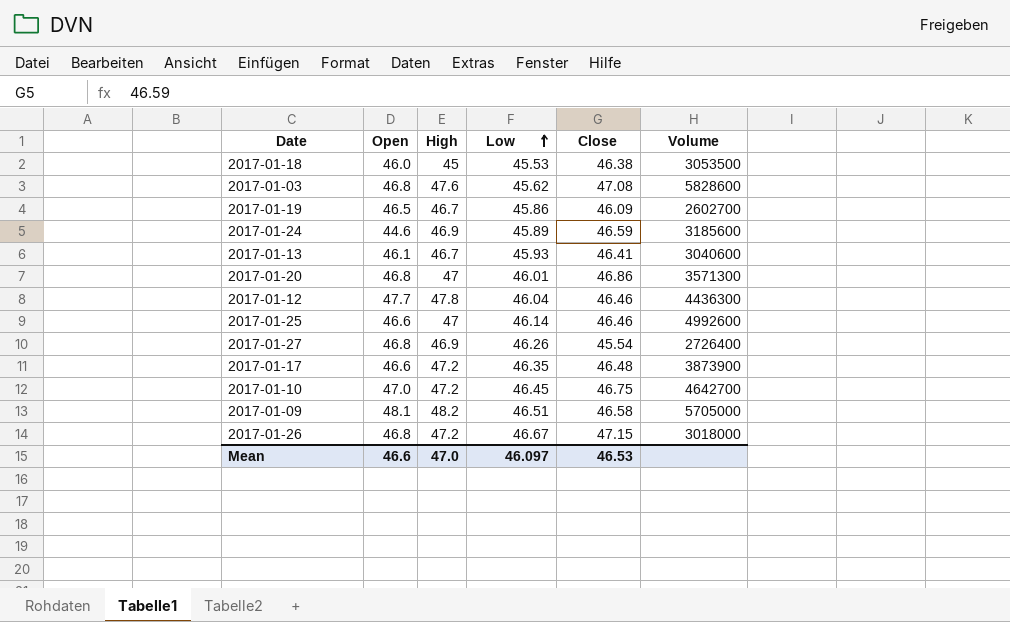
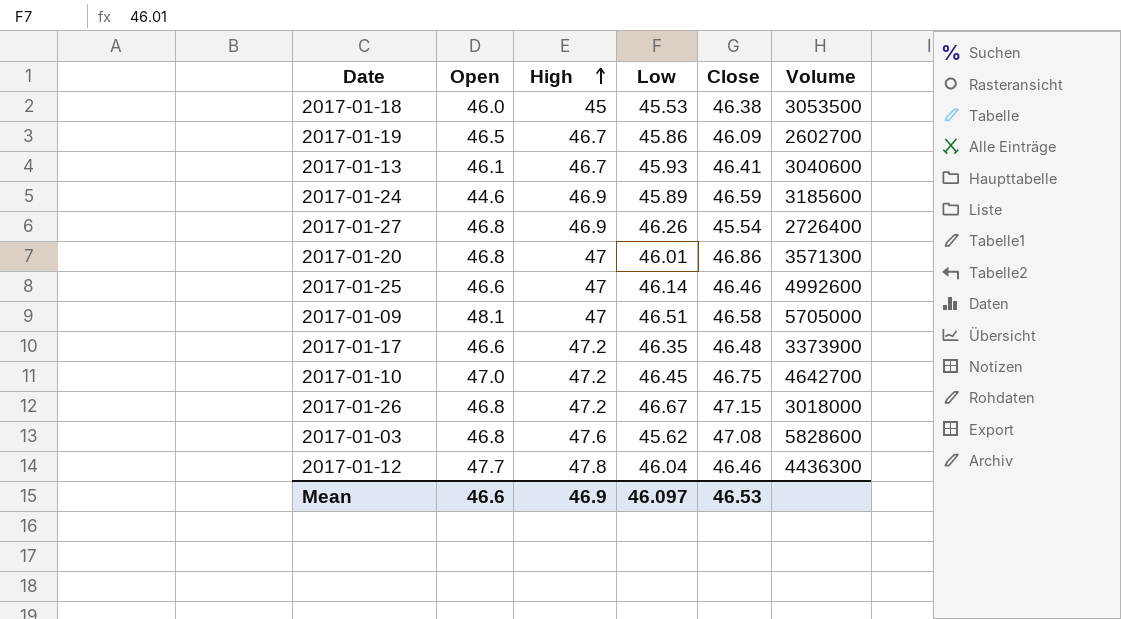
row order: Low ascending -> High ascending
2017-01-09 | High: 48.2 -> 47
2017-01-17 | Volume: 3873900 -> 3373900
Mean | High: 47.0 -> 46.9

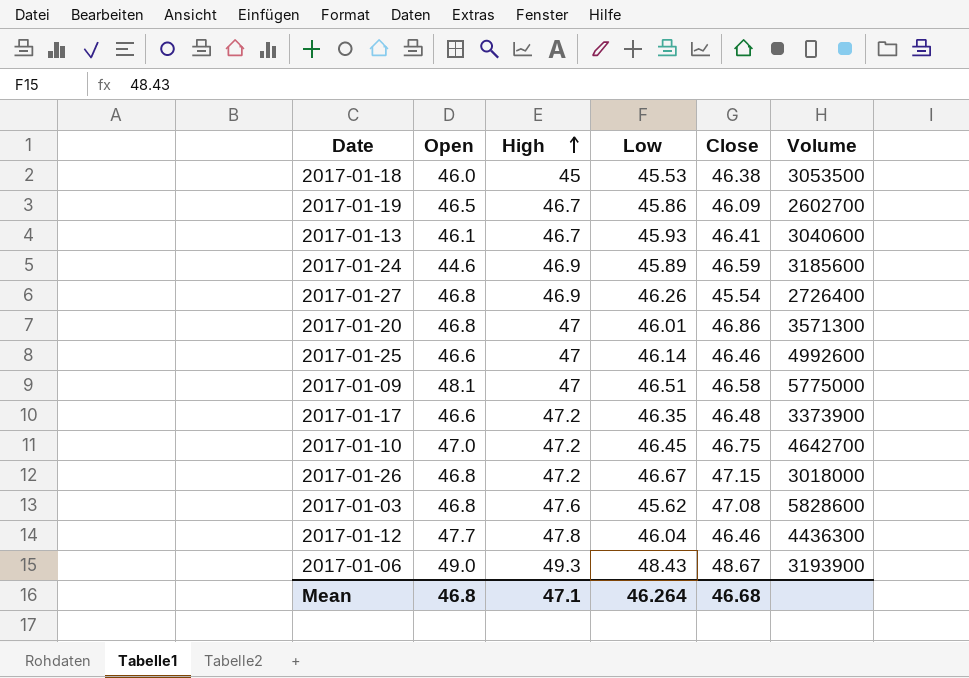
2017-01-09 | Volume: 5705000 -> 5775000
row 2017-01-06: none -> 49.0 | 49.3 | 48.43 | 48.67 | 3193900
Mean | Open: 46.6 -> 46.8
Mean | High: 46.9 -> 47.1
Mean | Low: 46.097 -> 46.264
Mean | Close: 46.53 -> 46.68

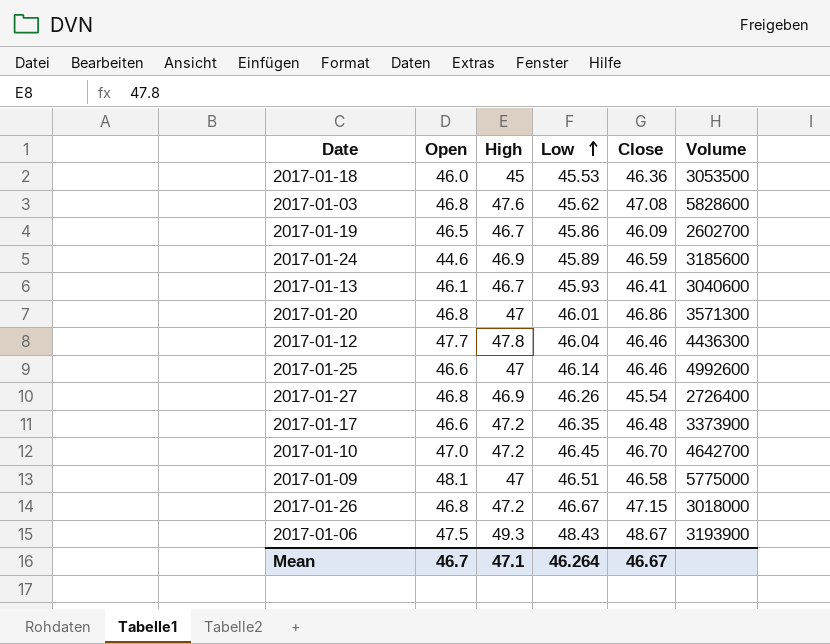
row order: High ascending -> Low ascending
2017-01-18 | Close: 46.38 -> 46.36
2017-01-10 | Close: 46.75 -> 46.70
2017-01-06 | Open: 49.0 -> 47.5
Mean | Open: 46.8 -> 46.7
Mean | Close: 46.68 -> 46.67

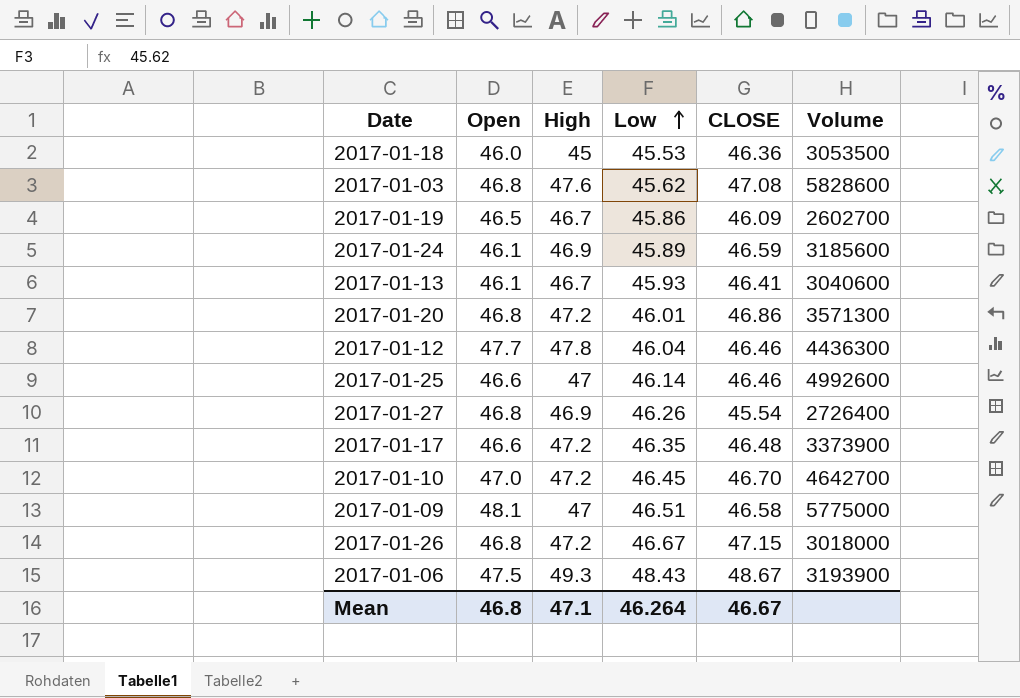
column name: Close -> CLOSE
2017-01-24 | Open: 44.6 -> 46.1
2017-01-20 | High: 47 -> 47.2
Mean | Open: 46.7 -> 46.8

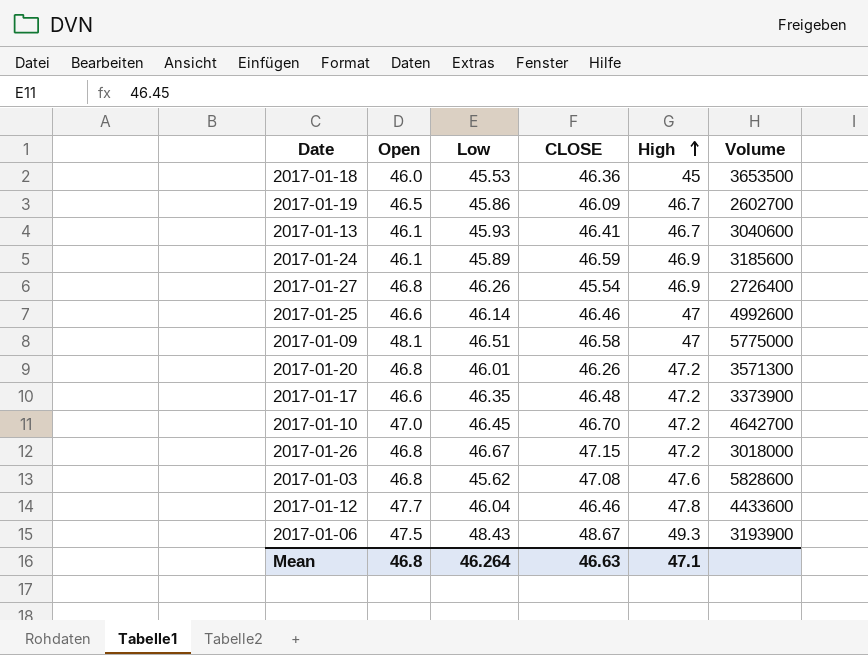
row order: Low ascending -> High ascending
column High | position: 3 -> 5
2017-01-18 | Volume: 3053500 -> 3653500
2017-01-20 | CLOSE: 46.86 -> 46.26
2017-01-12 | Volume: 4436300 -> 4433600
Mean | CLOSE: 46.67 -> 46.63

